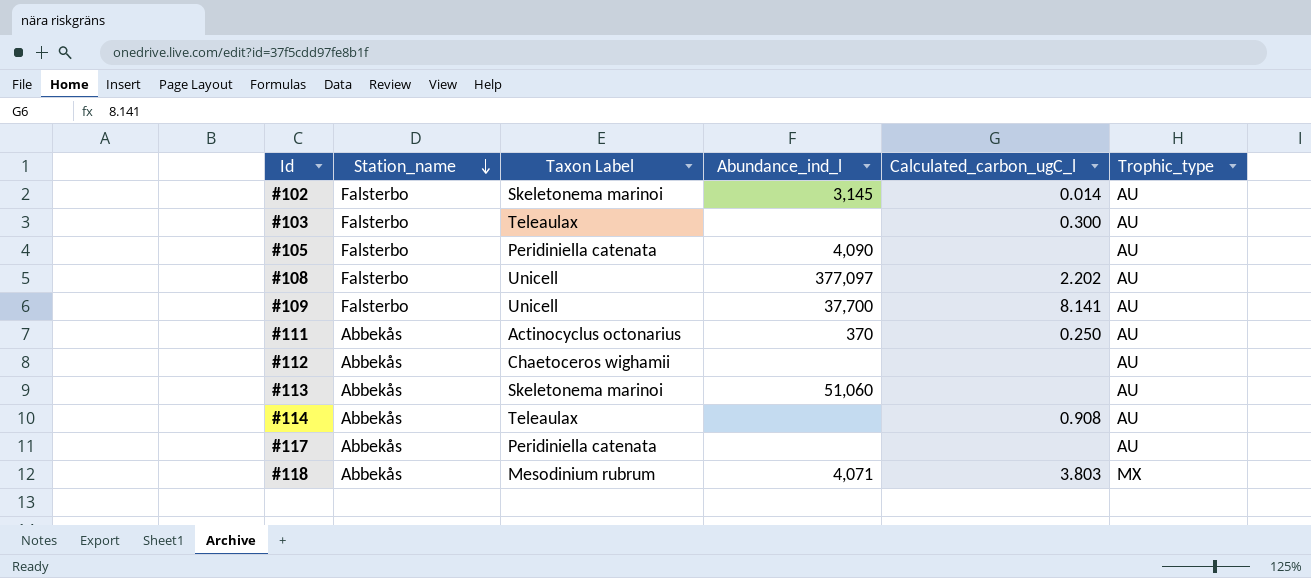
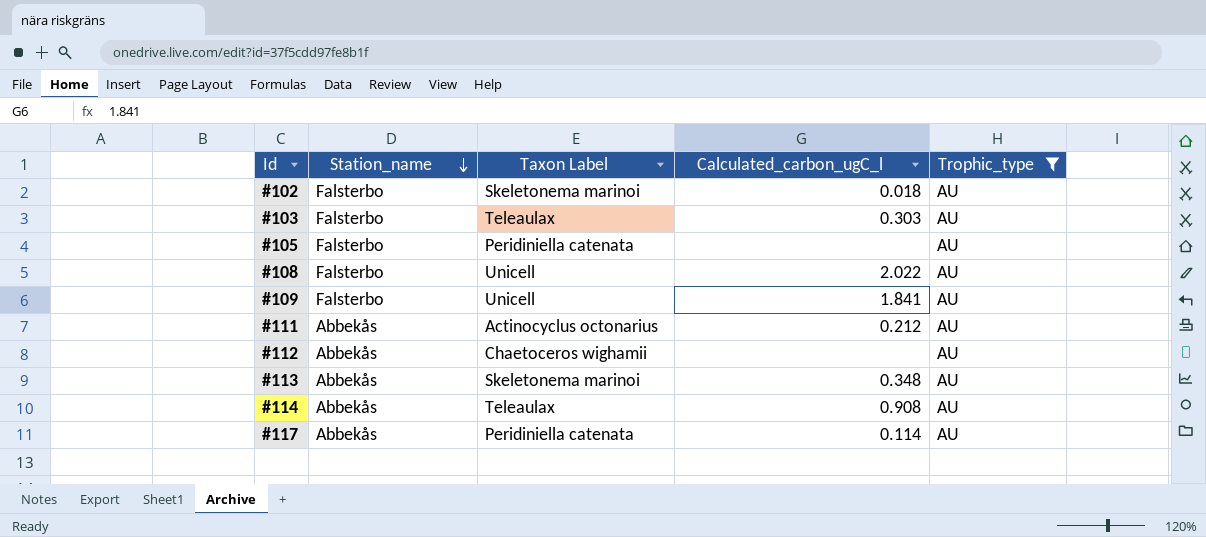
filter: none -> Trophic_type = AU
column Abundance_ind_l | position: 4 -> none
#102 | Calculated_carbon_ugC_l: 0.014 -> 0.018
#103 | Calculated_carbon_ugC_l: 0.300 -> 0.303
#108 | Calculated_carbon_ugC_l: 2.202 -> 2.022
#109 | Calculated_carbon_ugC_l: 8.141 -> 1.841
#111 | Calculated_carbon_ugC_l: 0.250 -> 0.212
#113 | Calculated_carbon_ugC_l: none -> 0.348
#117 | Calculated_carbon_ugC_l: none -> 0.114

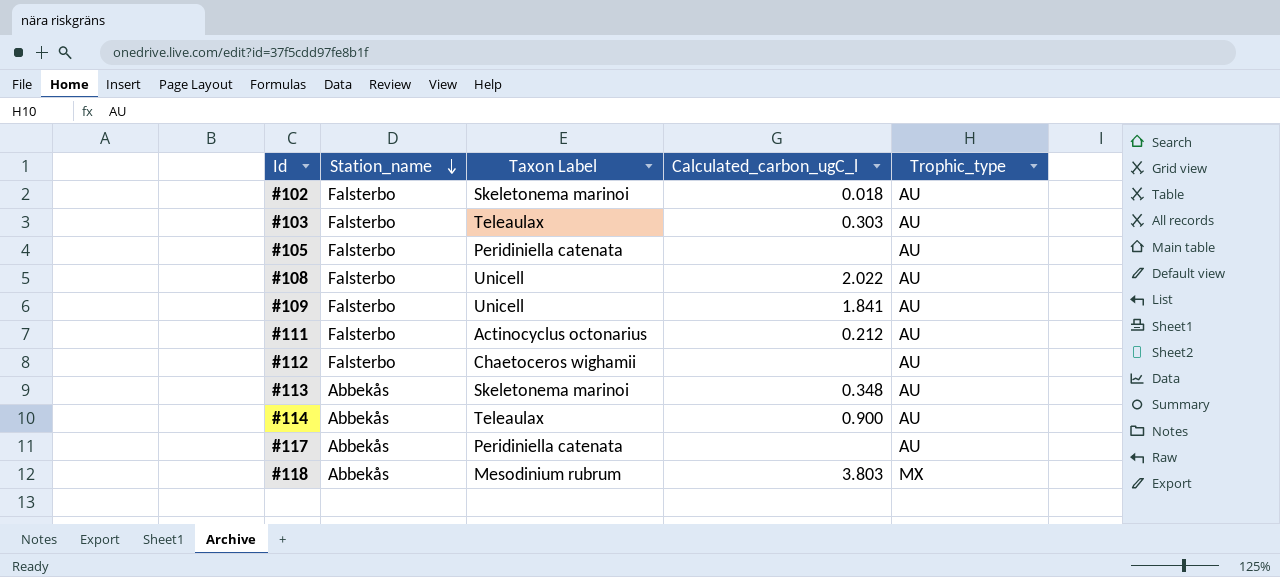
filter: Trophic_type = AU -> none
#111 | Station_name: Abbekås -> Falsterbo
#112 | Station_name: Abbekås -> Falsterbo
#114 | Calculated_carbon_ugC_l: 0.908 -> 0.900
#117 | Calculated_carbon_ugC_l: 0.114 -> none

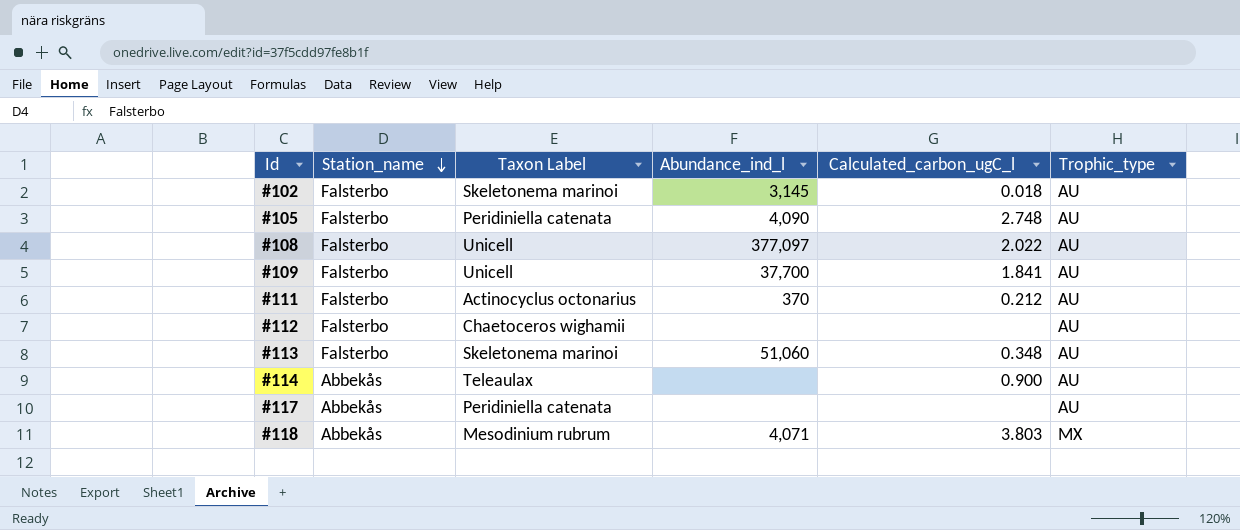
column Abundance_ind_l | position: none -> 4
row #103: Falsterbo | Teleaulax | 0.303 | AU -> none
#105 | Calculated_carbon_ugC_l: none -> 2.748
#113 | Station_name: Abbekås -> Falsterbo

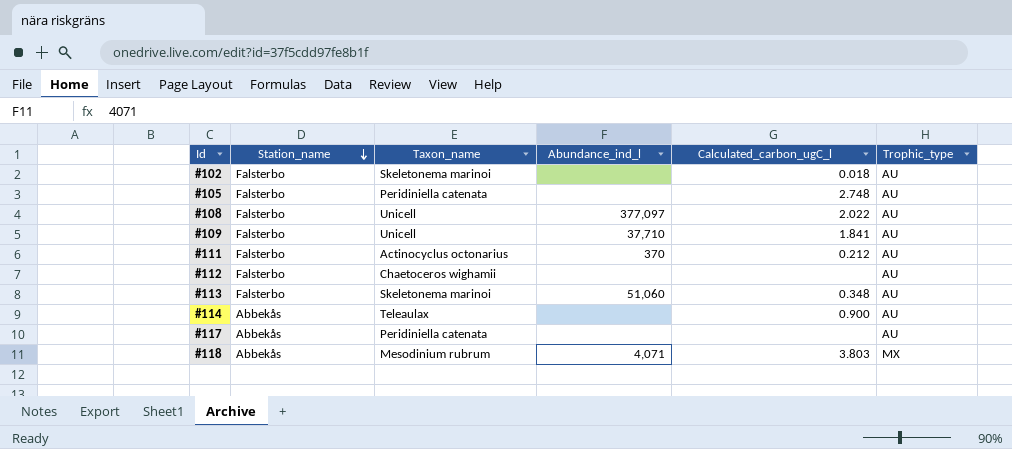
column name: Taxon Label -> Taxon_name
#102 | Abundance_ind_l: 3,145 -> none
#105 | Abundance_ind_l: 4,090 -> none
#109 | Abundance_ind_l: 37,700 -> 37,710

